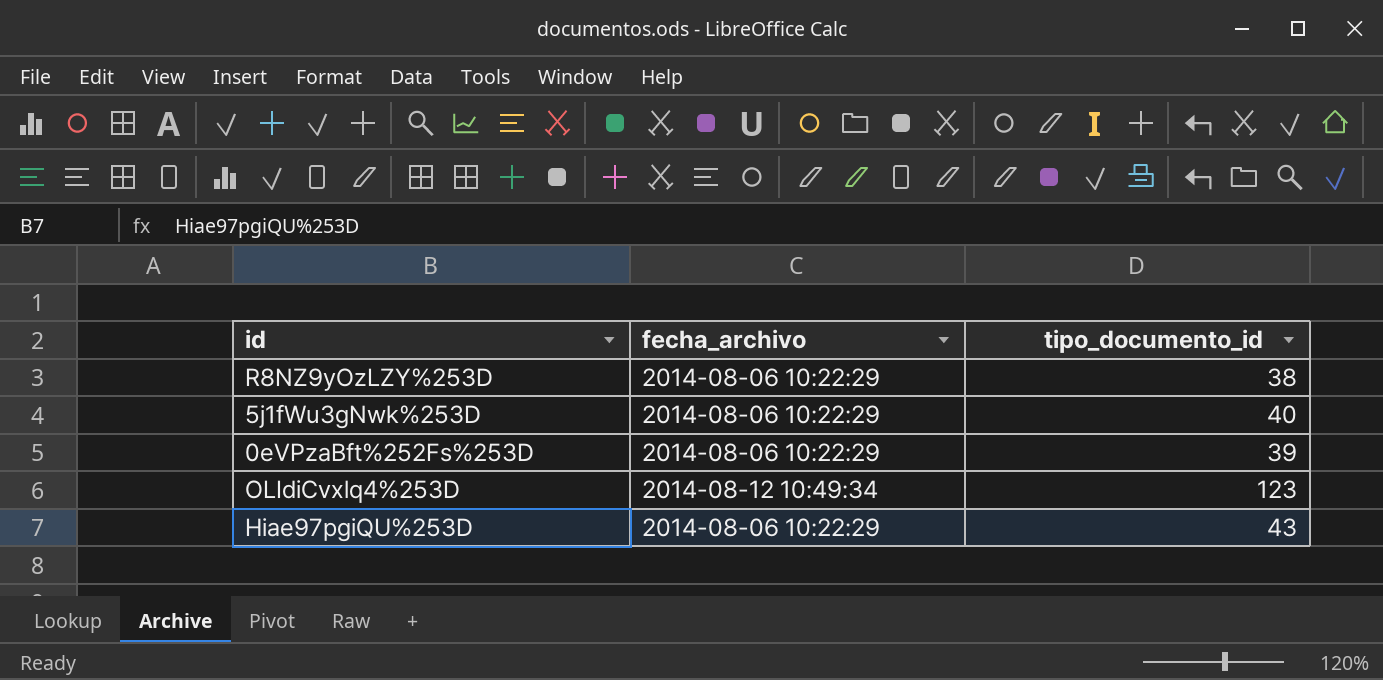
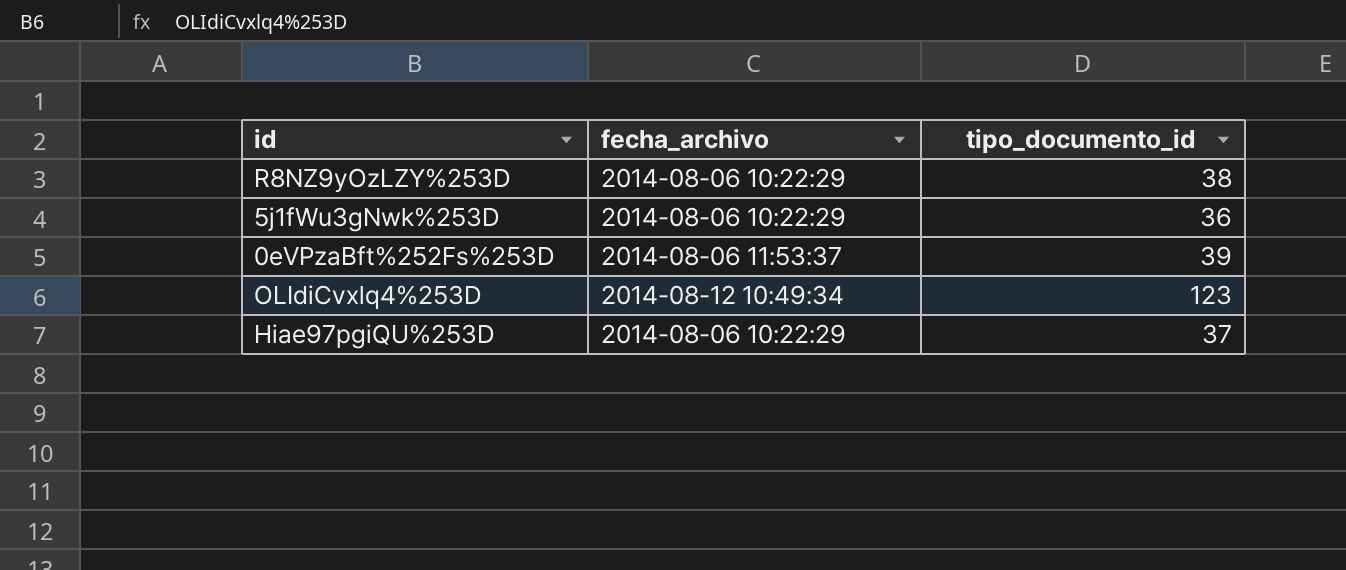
5j1fWu3gNwk%253D | tipo_documento_id: 40 -> 36
0eVPzaBft%252Fs%253D | fecha_archivo: 2014-08-06 10:22:29 -> 2014-08-06 11:53:37
Hiae97pgiQU%253D | tipo_documento_id: 43 -> 37

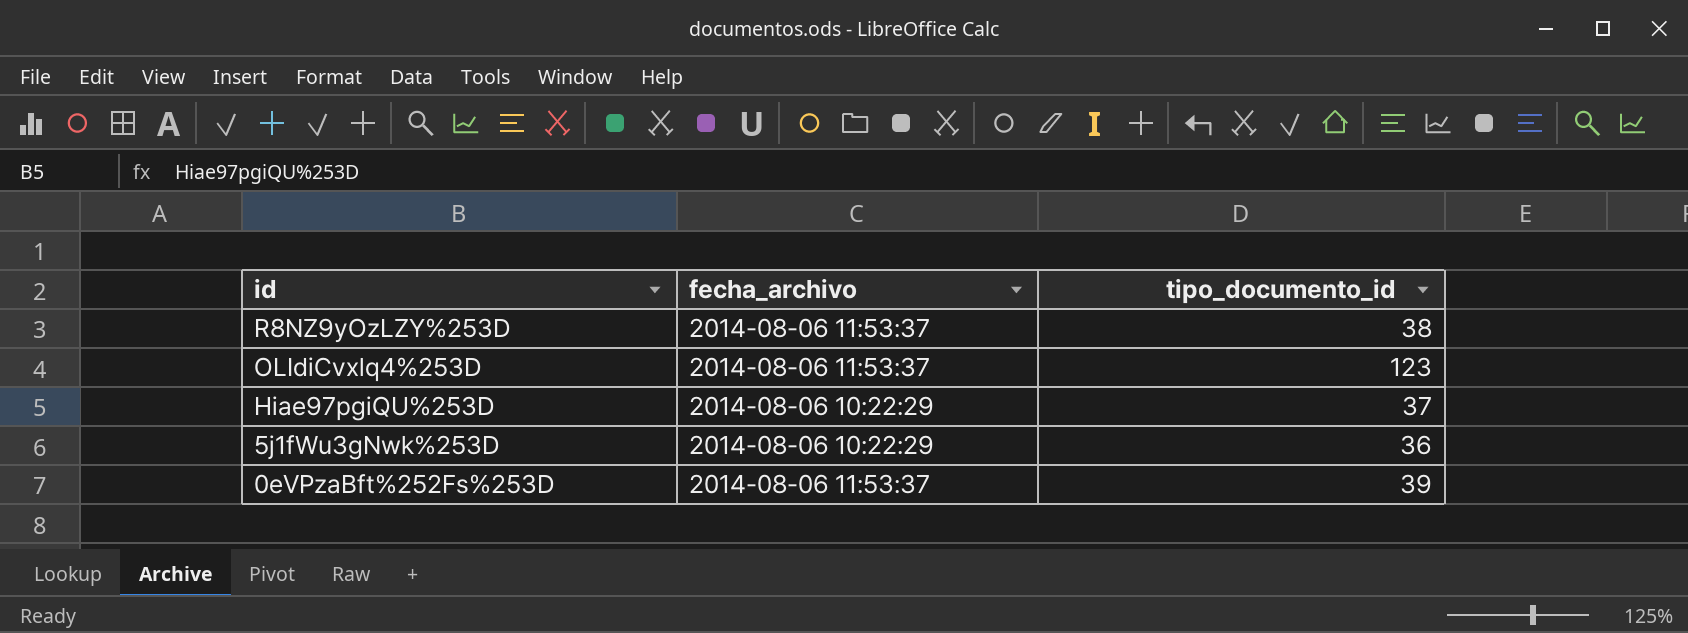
row order: none -> id descending
R8NZ9yOzLZY%253D | fecha_archivo: 2014-08-06 10:22:29 -> 2014-08-06 11:53:37
OLIdiCvxlq4%253D | fecha_archivo: 2014-08-12 10:49:34 -> 2014-08-06 11:53:37

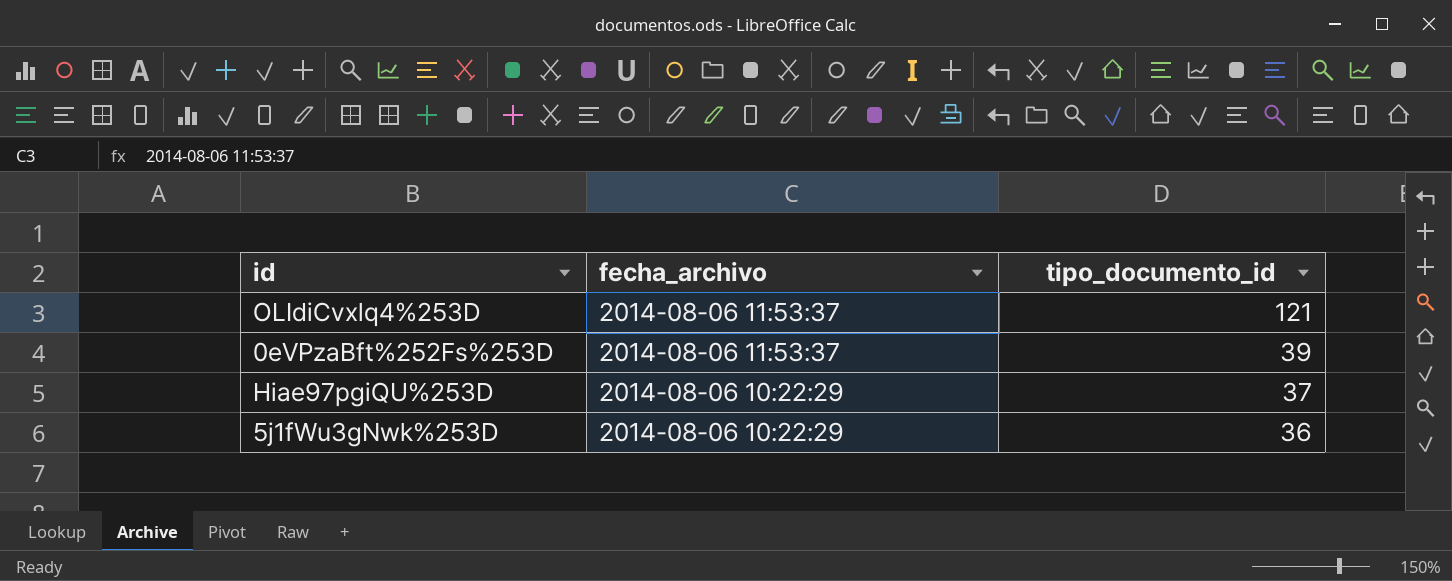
row order: id descending -> fecha_archivo descending
row R8NZ9yOzLZY%253D: 2014-08-06 11:53:37 | 38 -> none
OLIdiCvxlq4%253D | tipo_documento_id: 123 -> 121

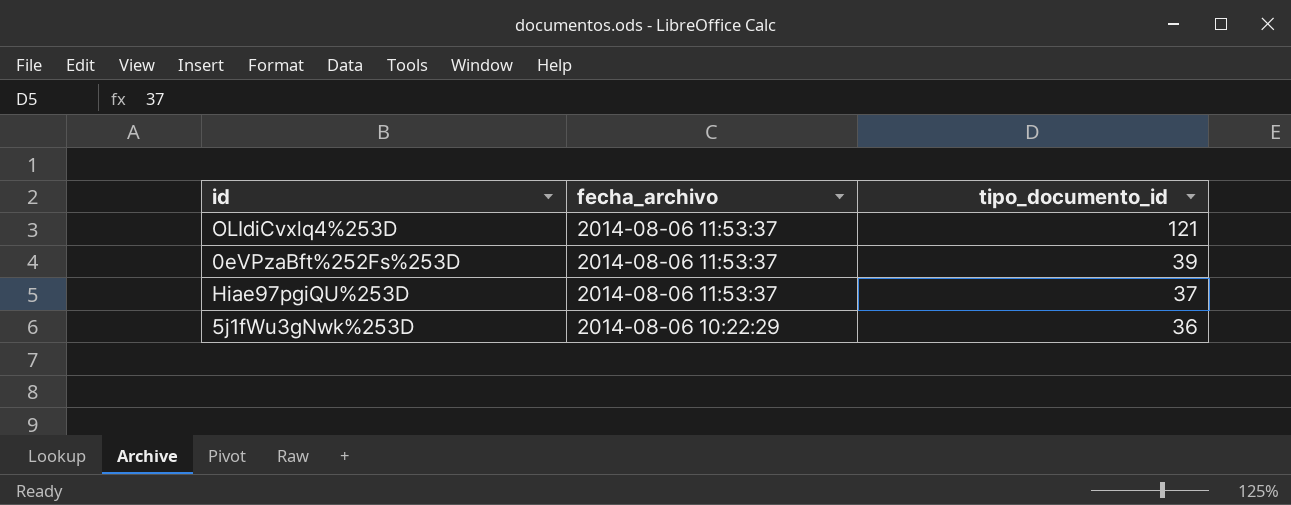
Hiae97pgiQU%253D | fecha_archivo: 2014-08-06 10:22:29 -> 2014-08-06 11:53:37

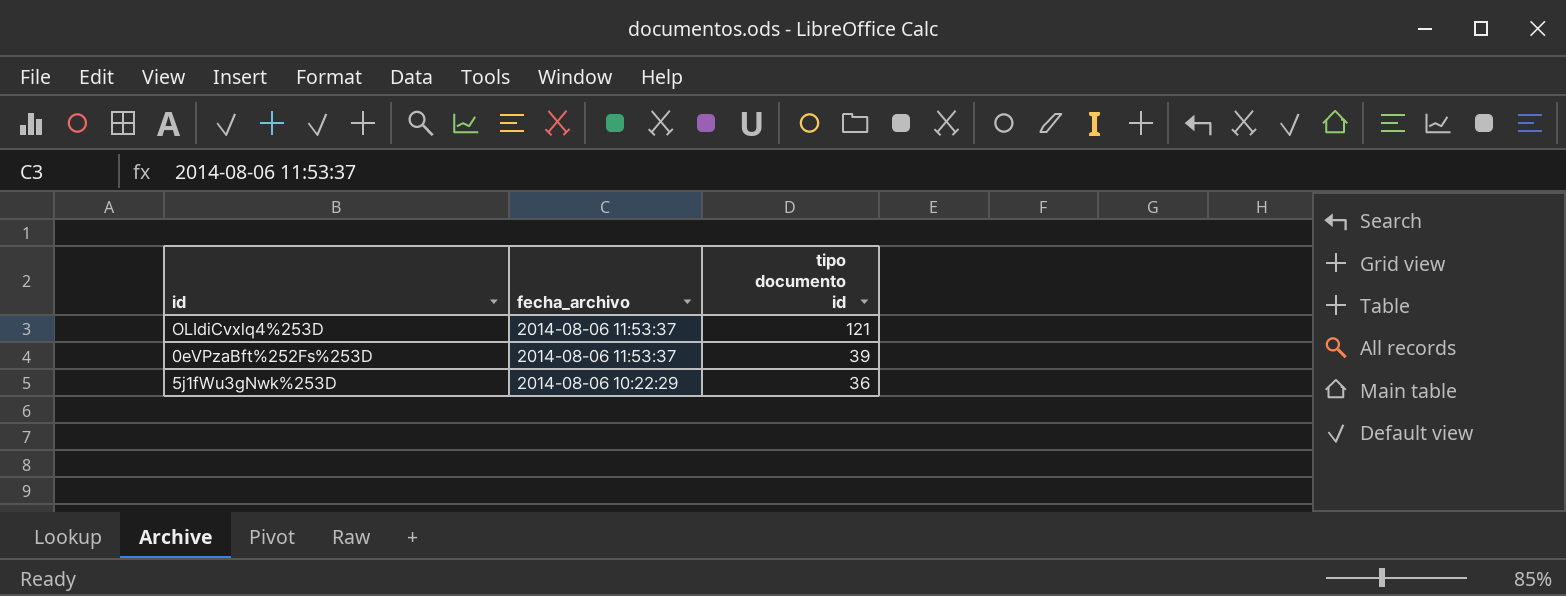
column name: tipo_documento_id -> tipo documento id
row Hiae97pgiQU%253D: 2014-08-06 11:53:37 | 37 -> none

